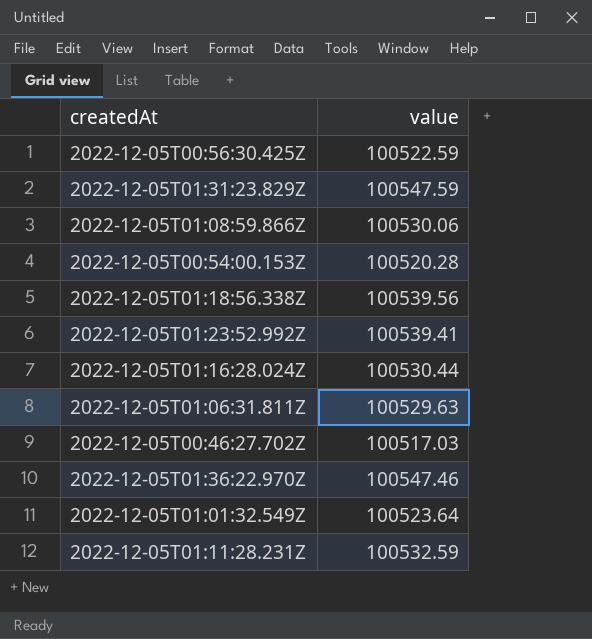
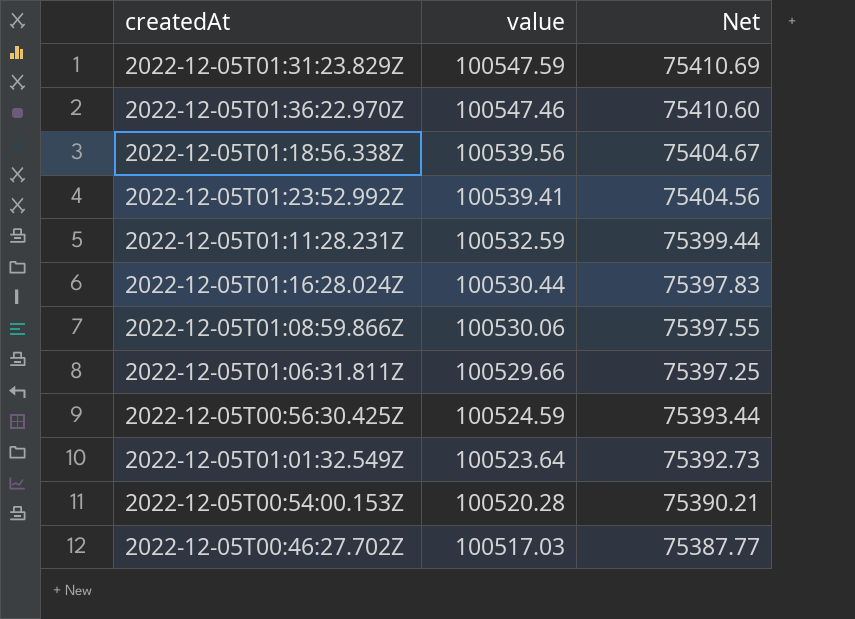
row order: none -> value descending
column Net | formula: none -> [value] * 0.75
2022-12-05T01:06:31.811Z | value: 100529.63 -> 100529.66
2022-12-05T00:56:30.425Z | value: 100522.59 -> 100524.59

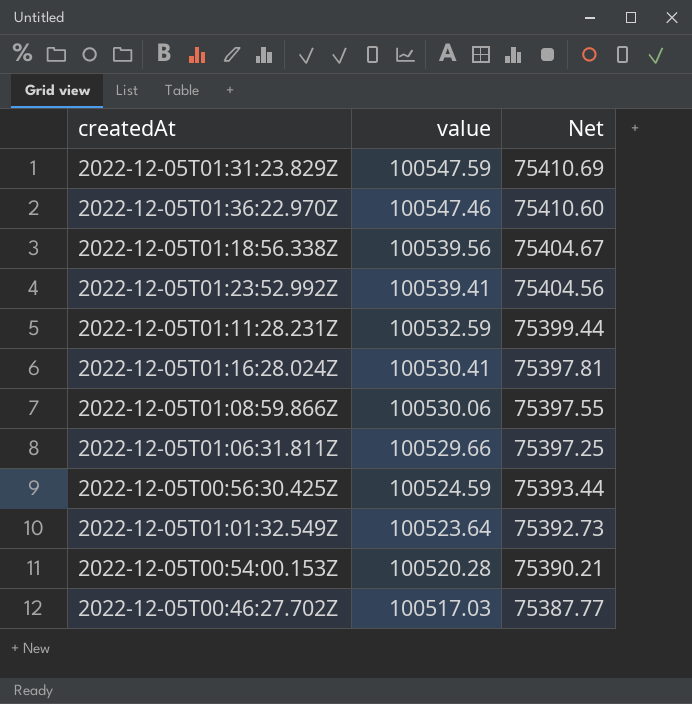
2022-12-05T01:16:28.024Z | value: 100530.44 -> 100530.41
2022-12-05T01:16:28.024Z | Net: 75397.83 -> 75397.81

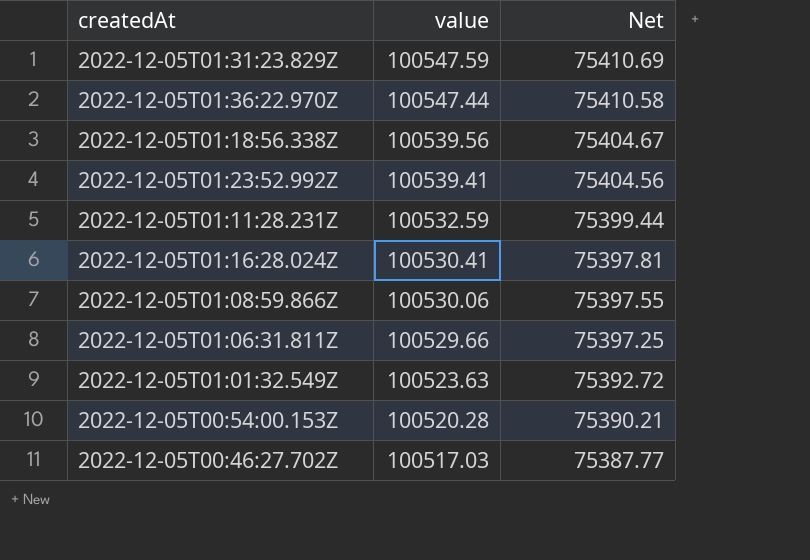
row 2022-12-05T00:56:30.425Z: 100524.59 | 75393.44 -> none
2022-12-05T01:36:22.970Z | value: 100547.46 -> 100547.44
2022-12-05T01:36:22.970Z | Net: 75410.60 -> 75410.58
2022-12-05T01:01:32.549Z | value: 100523.64 -> 100523.63
2022-12-05T01:01:32.549Z | Net: 75392.73 -> 75392.72

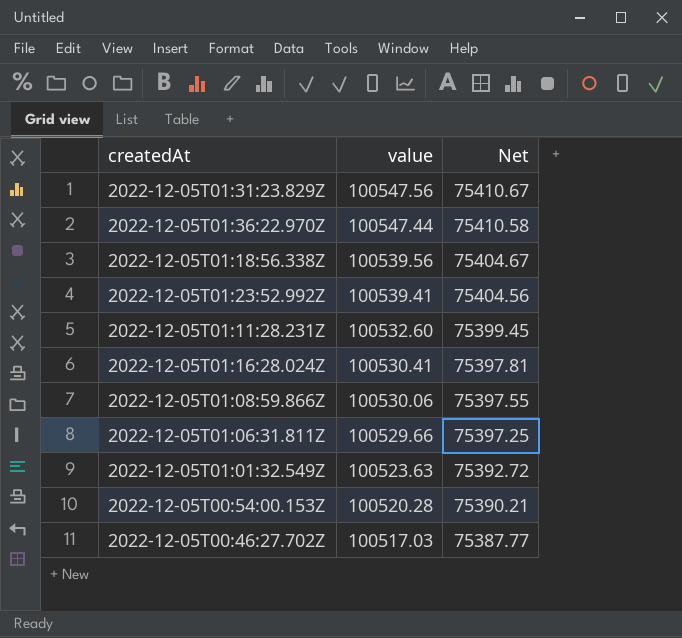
2022-12-05T01:31:23.829Z | value: 100547.59 -> 100547.56
2022-12-05T01:31:23.829Z | Net: 75410.69 -> 75410.67
2022-12-05T01:11:28.231Z | value: 100532.59 -> 100532.60
2022-12-05T01:11:28.231Z | Net: 75399.44 -> 75399.45

